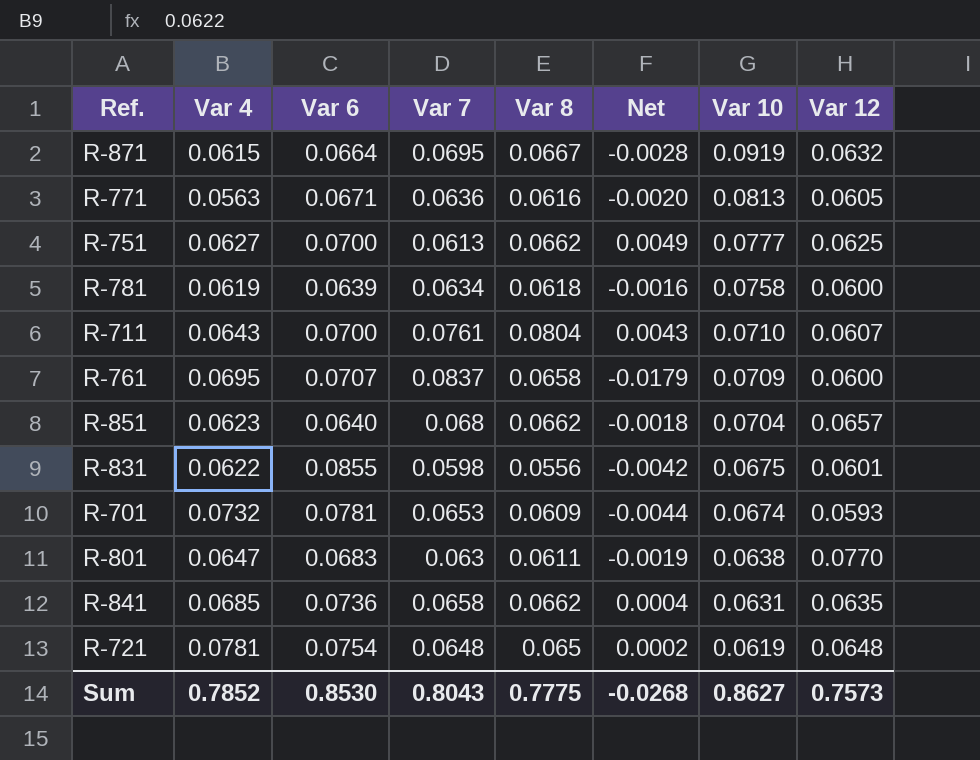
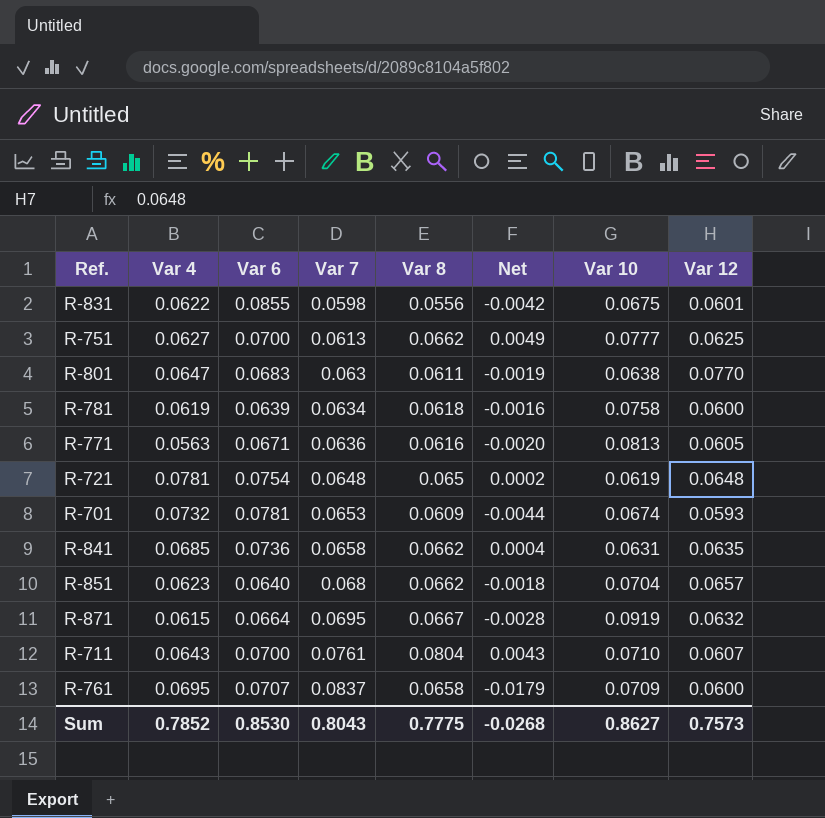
row order: Var 10 descending -> Var 7 ascending

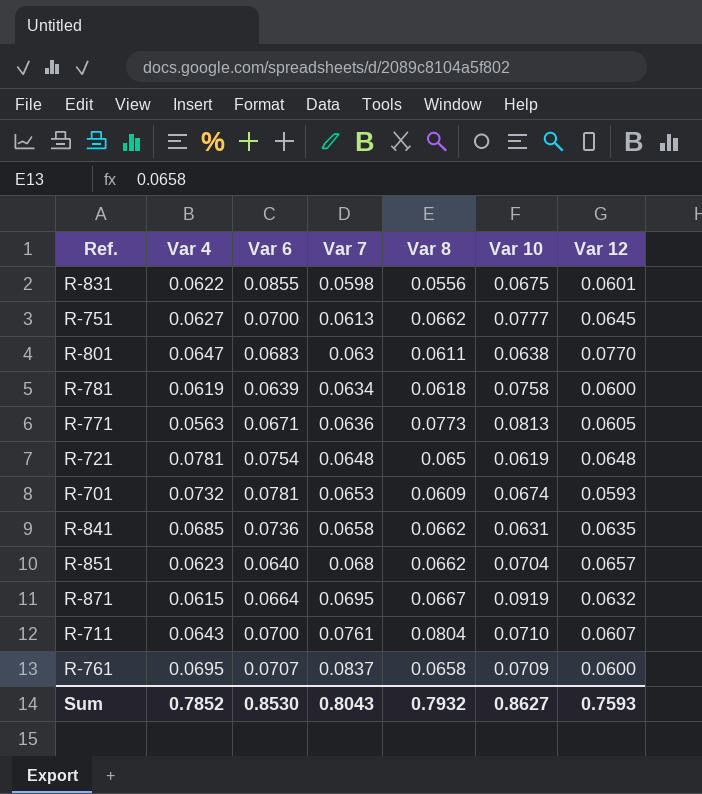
column Net | formula: [Var 8] - [Var 7] -> none
R-751 | Var 12: 0.0625 -> 0.0645
R-771 | Var 8: 0.0616 -> 0.0773
Sum | Var 8: 0.7775 -> 0.7932
Sum | Var 12: 0.7573 -> 0.7593

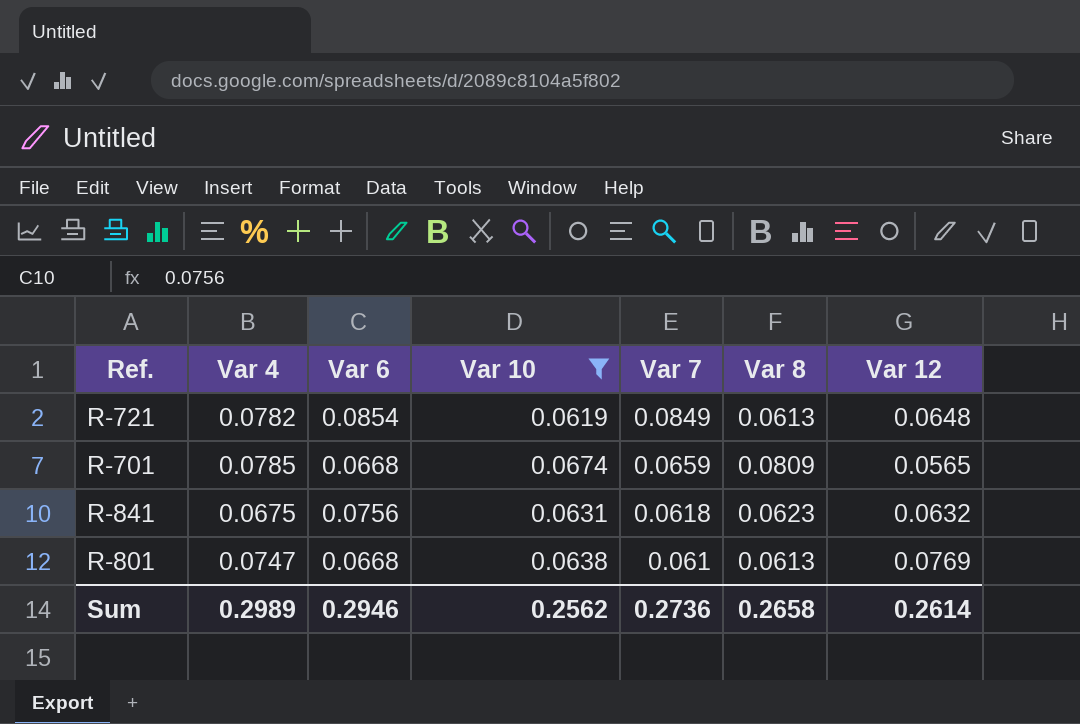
filter: none -> Var 10 <= 0.0674
row order: Var 7 ascending -> Var 7 descending
column Var 10 | position: 6 -> 4
R-721 | Var 4: 0.0781 -> 0.0782
R-721 | Var 6: 0.0754 -> 0.0854
R-721 | Var 7: 0.0648 -> 0.0849
R-721 | Var 8: 0.065 -> 0.0613
R-701 | Var 4: 0.0732 -> 0.0785
R-701 | Var 6: 0.0781 -> 0.0668
R-701 | Var 7: 0.0653 -> 0.0659
R-701 | Var 8: 0.0609 -> 0.0809
R-701 | Var 12: 0.0593 -> 0.0565
R-841 | Var 4: 0.0685 -> 0.0675
R-841 | Var 6: 0.0736 -> 0.0756
R-841 | Var 7: 0.0658 -> 0.0618
R-841 | Var 8: 0.0662 -> 0.0623
R-841 | Var 12: 0.0635 -> 0.0632
R-801 | Var 4: 0.0647 -> 0.0747
R-801 | Var 6: 0.0683 -> 0.0668
R-801 | Var 7: 0.063 -> 0.061
R-801 | Var 8: 0.0611 -> 0.0613
R-801 | Var 12: 0.0770 -> 0.0769
Sum | Var 4: 0.7852 -> 0.2989
Sum | Var 6: 0.8530 -> 0.2946
Sum | Var 10: 0.8627 -> 0.2562
Sum | Var 7: 0.8043 -> 0.2736
Sum | Var 8: 0.7932 -> 0.2658
Sum | Var 12: 0.7593 -> 0.2614

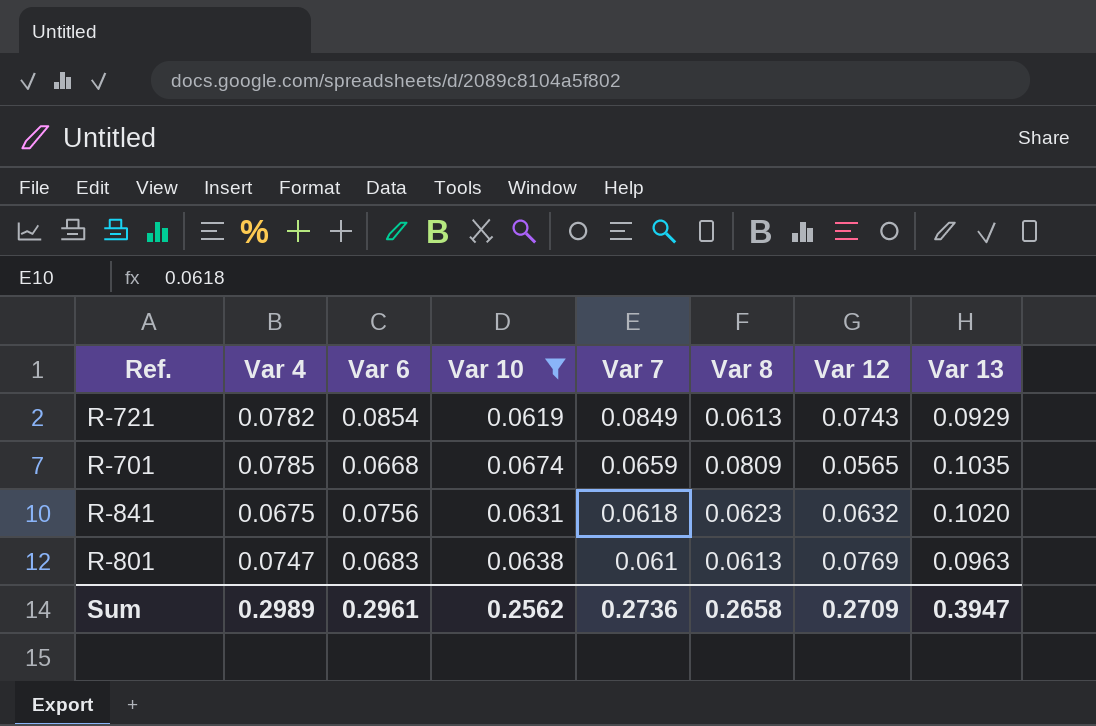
column Var 13 | position: none -> 8
R-721 | Var 12: 0.0648 -> 0.0743
R-801 | Var 6: 0.0668 -> 0.0683
Sum | Var 6: 0.2946 -> 0.2961
Sum | Var 12: 0.2614 -> 0.2709

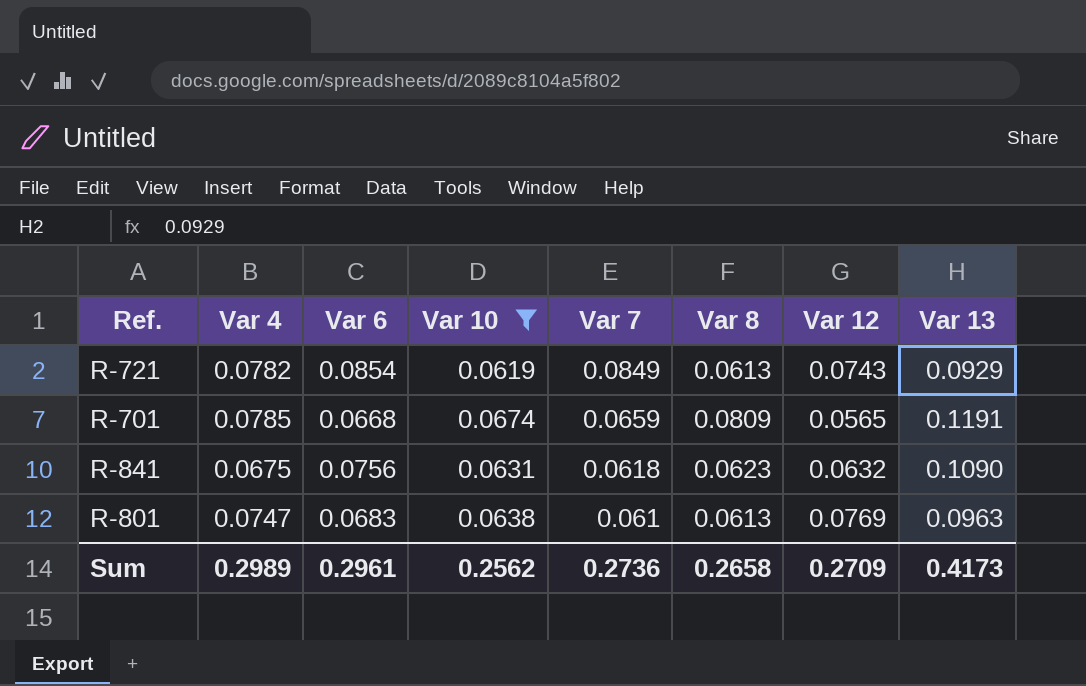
R-701 | Var 13: 0.1035 -> 0.1191
R-841 | Var 13: 0.1020 -> 0.1090
Sum | Var 13: 0.3947 -> 0.4173

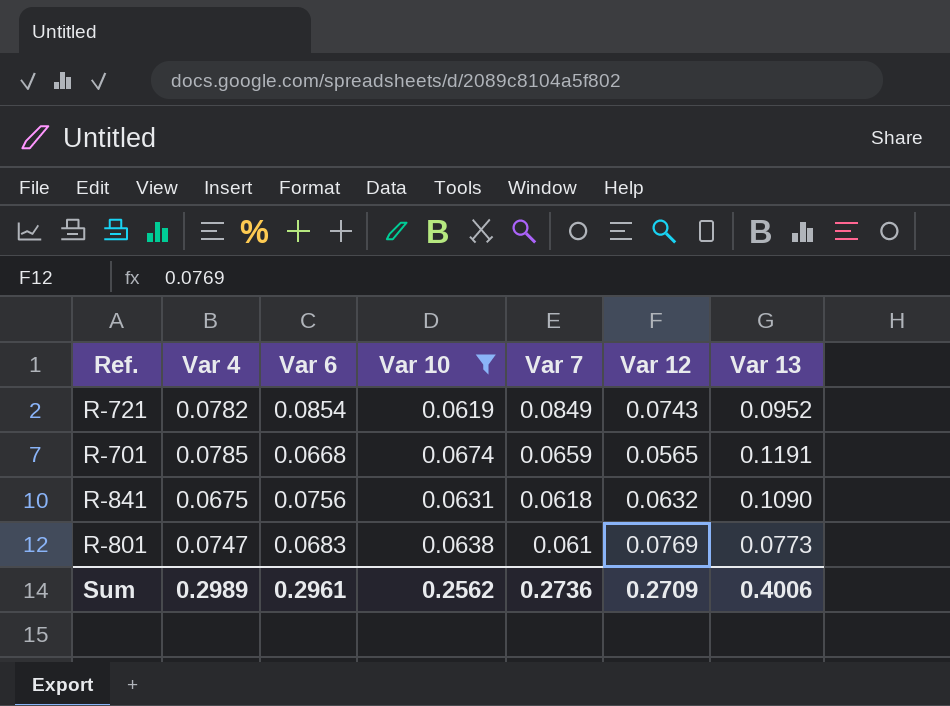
column Var 8 | position: 6 -> none
R-721 | Var 13: 0.0929 -> 0.0952
R-801 | Var 13: 0.0963 -> 0.0773
Sum | Var 13: 0.4173 -> 0.4006

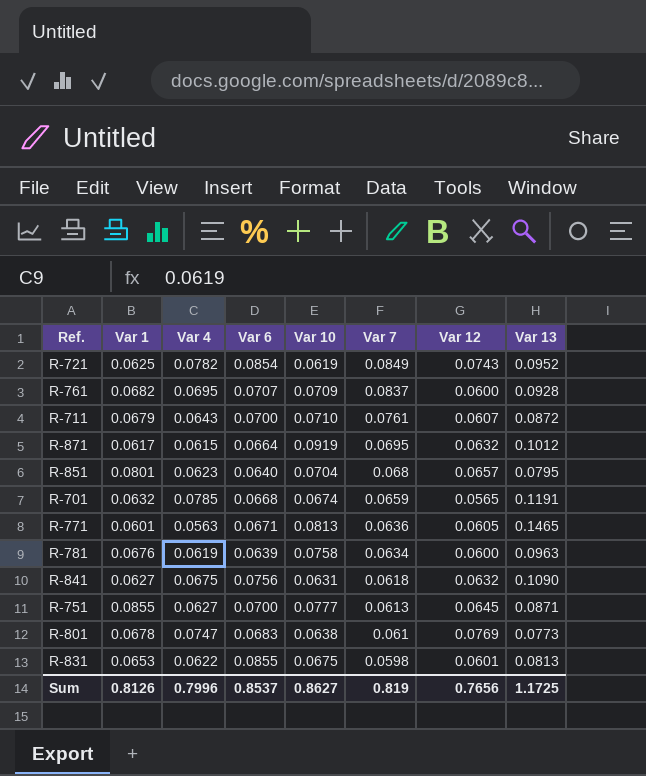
filter: Var 10 <= 0.0674 -> none
column Var 1 | position: none -> 2
Sum | Var 4: 0.2989 -> 0.7996
Sum | Var 6: 0.2961 -> 0.8537
Sum | Var 10: 0.2562 -> 0.8627
Sum | Var 7: 0.2736 -> 0.819
Sum | Var 12: 0.2709 -> 0.7656
Sum | Var 13: 0.4006 -> 1.1725

